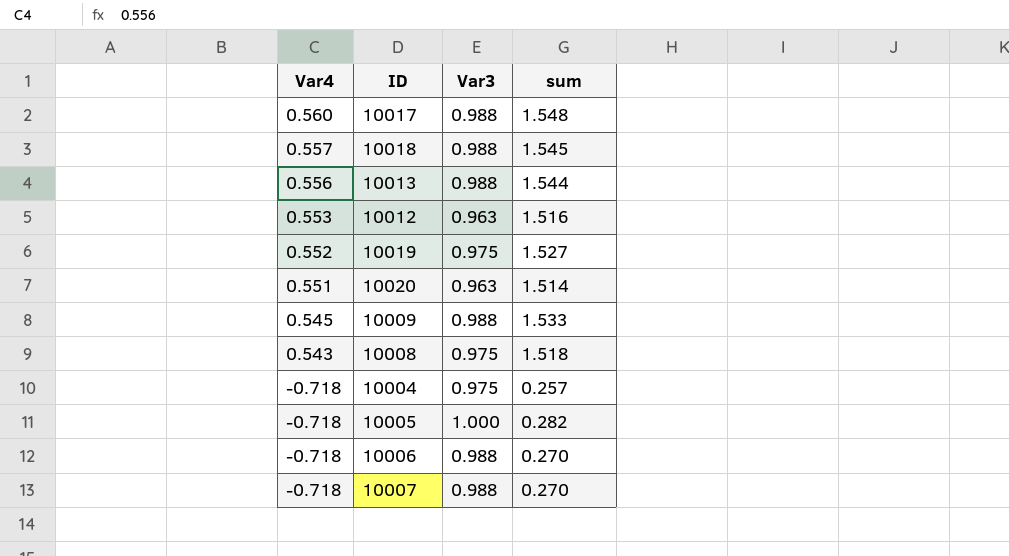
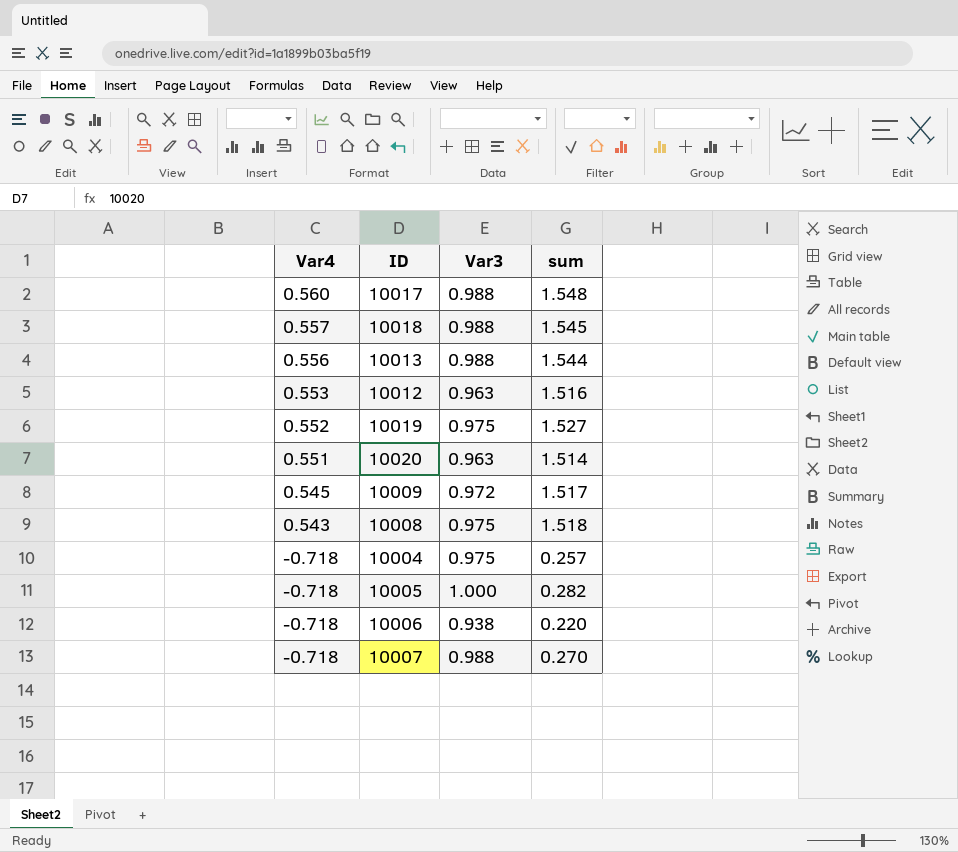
10009 | Var3: 0.988 -> 0.972
10009 | sum: 1.533 -> 1.517
10006 | Var3: 0.988 -> 0.938
10006 | sum: 0.270 -> 0.220

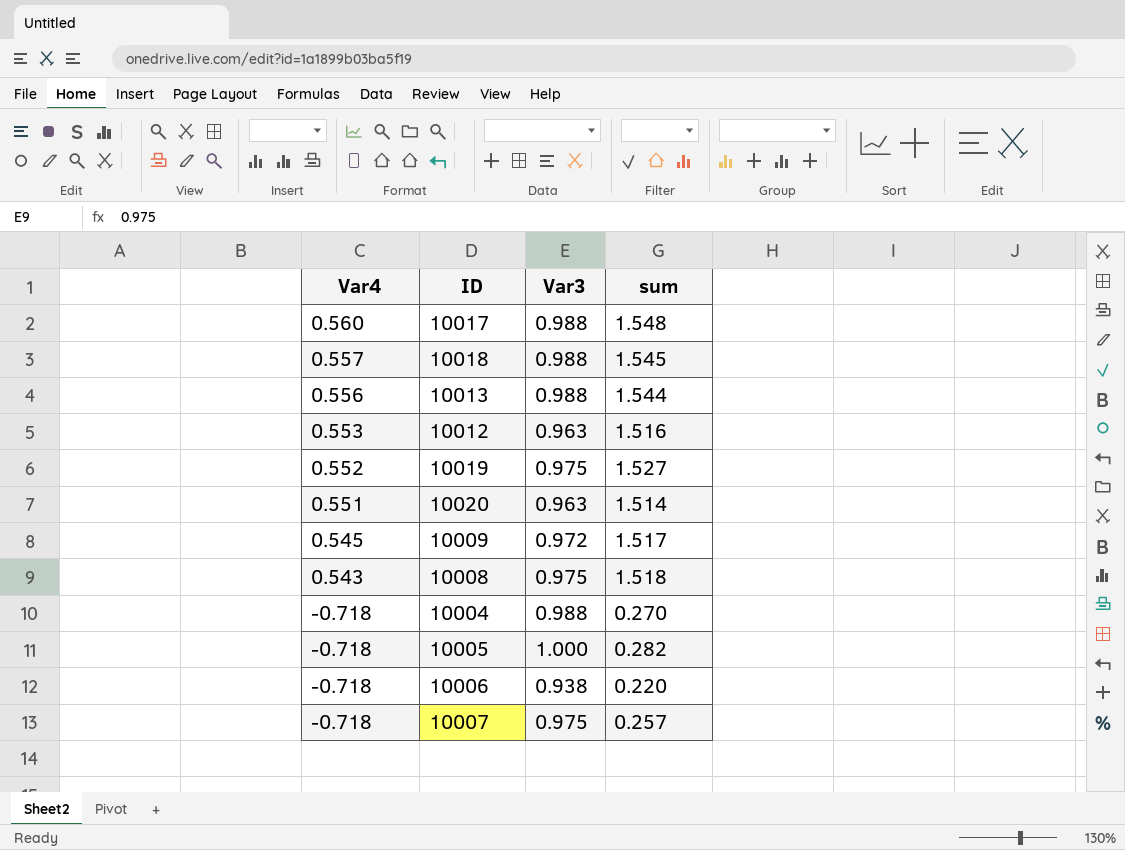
10004 | Var3: 0.975 -> 0.988
10004 | sum: 0.257 -> 0.270
10007 | Var3: 0.988 -> 0.975
10007 | sum: 0.270 -> 0.257

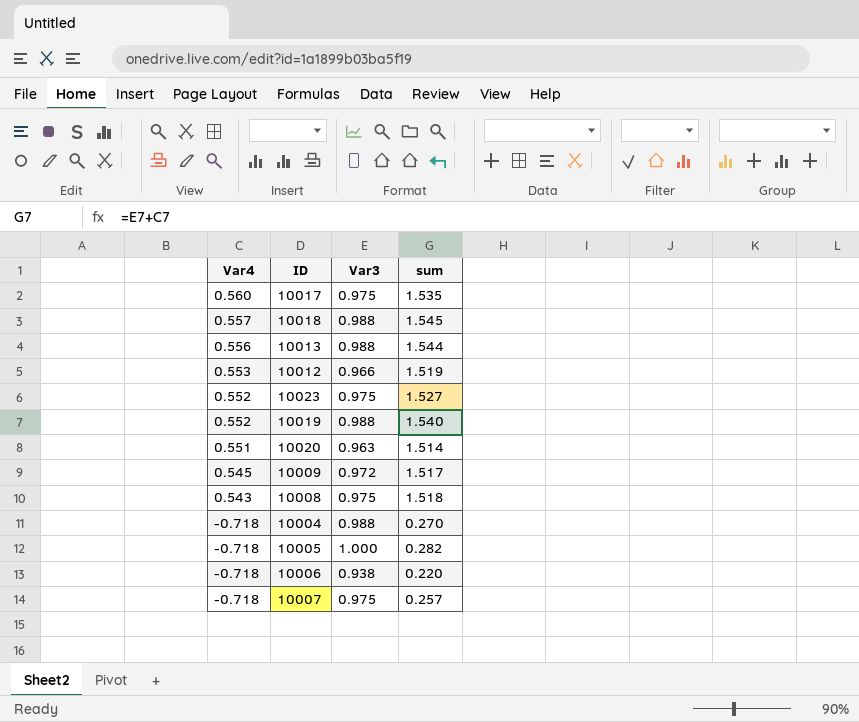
10017 | Var3: 0.988 -> 0.975
10017 | sum: 1.548 -> 1.535
10012 | Var3: 0.963 -> 0.966
10012 | sum: 1.516 -> 1.519
row 10023: none -> 0.552 | 0.975 | 1.527
10019 | Var3: 0.975 -> 0.988
10019 | sum: 1.527 -> 1.540

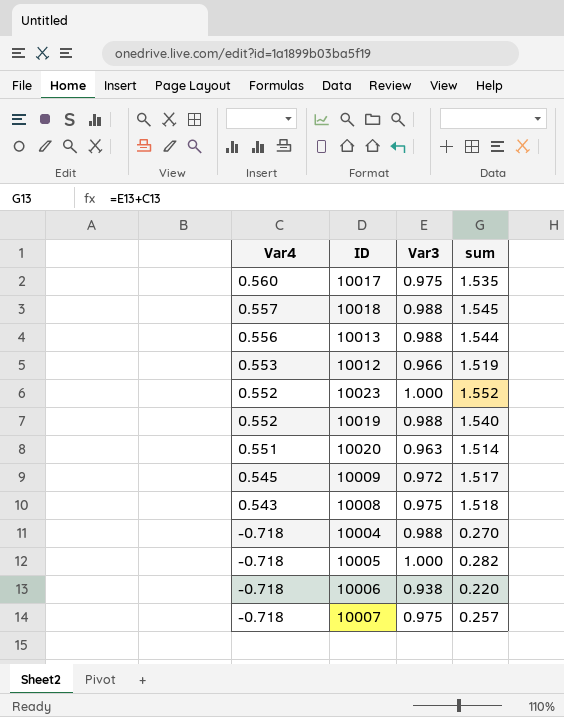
10023 | Var3: 0.975 -> 1.000
10023 | sum: 1.527 -> 1.552

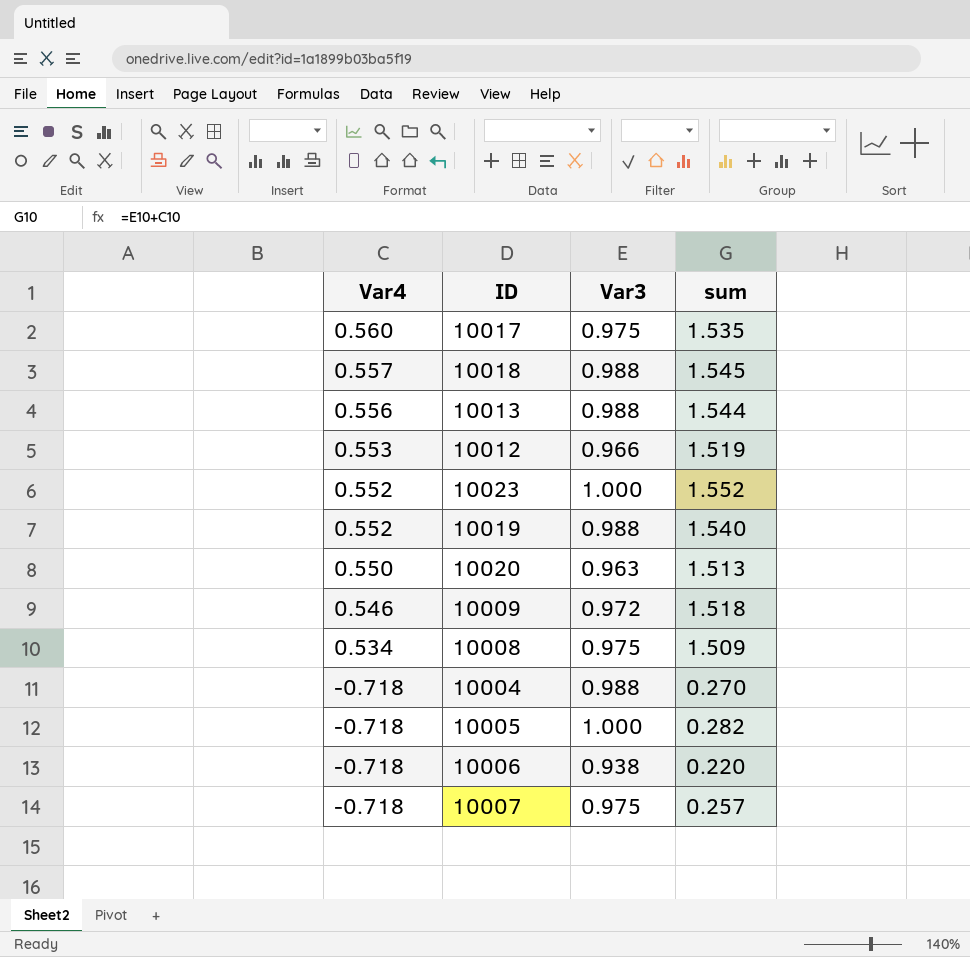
10020 | Var4: 0.551 -> 0.550
10020 | sum: 1.514 -> 1.513
10009 | Var4: 0.545 -> 0.546
10009 | sum: 1.517 -> 1.518
10008 | Var4: 0.543 -> 0.534
10008 | sum: 1.518 -> 1.509

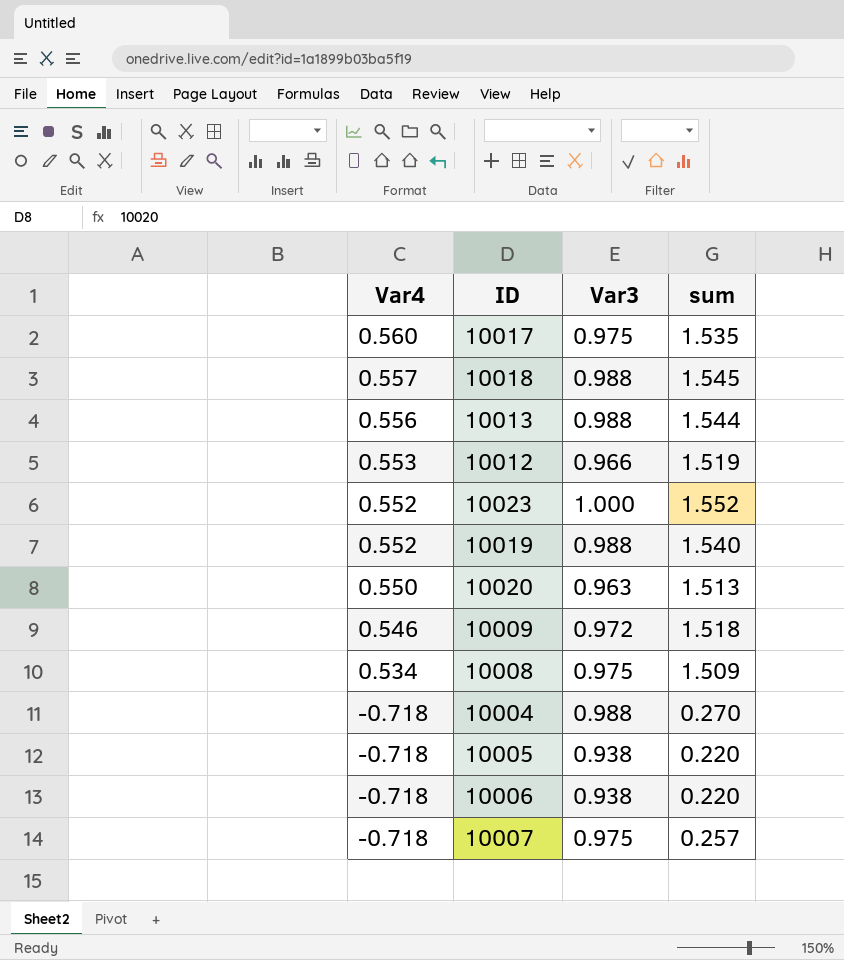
10005 | Var3: 1.000 -> 0.938
10005 | sum: 0.282 -> 0.220

